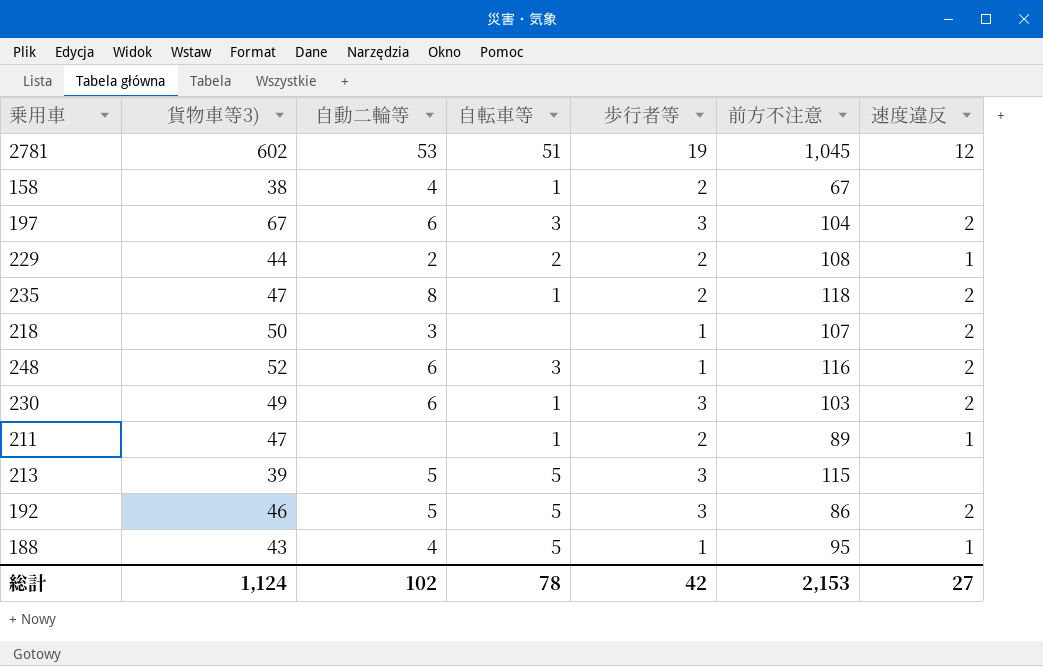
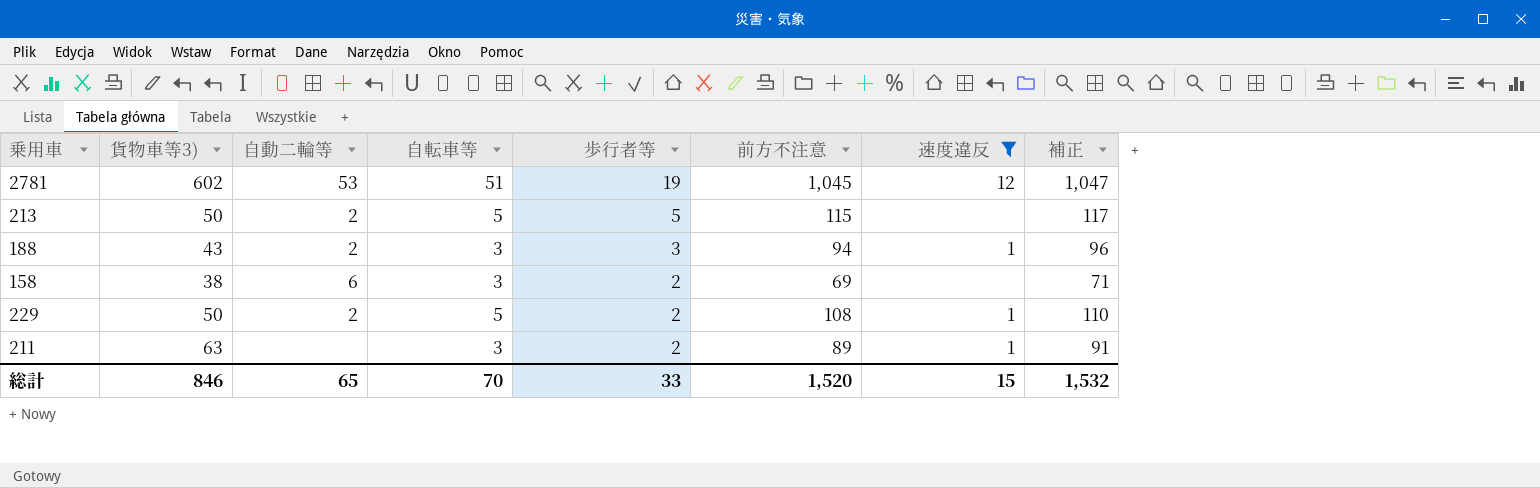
filter: none -> 速度違反 != 2
row order: none -> 歩行者等 descending
column 補正 | formula: none -> [前方不注意] + 2
213 | 貨物車等3): 39 -> 50
213 | 自動二輪等: 5 -> 2
213 | 歩行者等: 3 -> 5
188 | 自動二輪等: 4 -> 2
188 | 自転車等: 5 -> 3
188 | 歩行者等: 1 -> 3
188 | 前方不注意: 95 -> 94
158 | 自動二輪等: 4 -> 6
158 | 自転車等: 1 -> 3
158 | 前方不注意: 67 -> 69
229 | 貨物車等3): 44 -> 50
229 | 自転車等: 2 -> 5
211 | 貨物車等3): 47 -> 63
211 | 自転車等: 1 -> 3
総計 | 貨物車等3): 1,124 -> 846
総計 | 自動二輪等: 102 -> 65
総計 | 自転車等: 78 -> 70
総計 | 歩行者等: 42 -> 33
総計 | 前方不注意: 2,153 -> 1,520
総計 | 速度違反: 27 -> 15

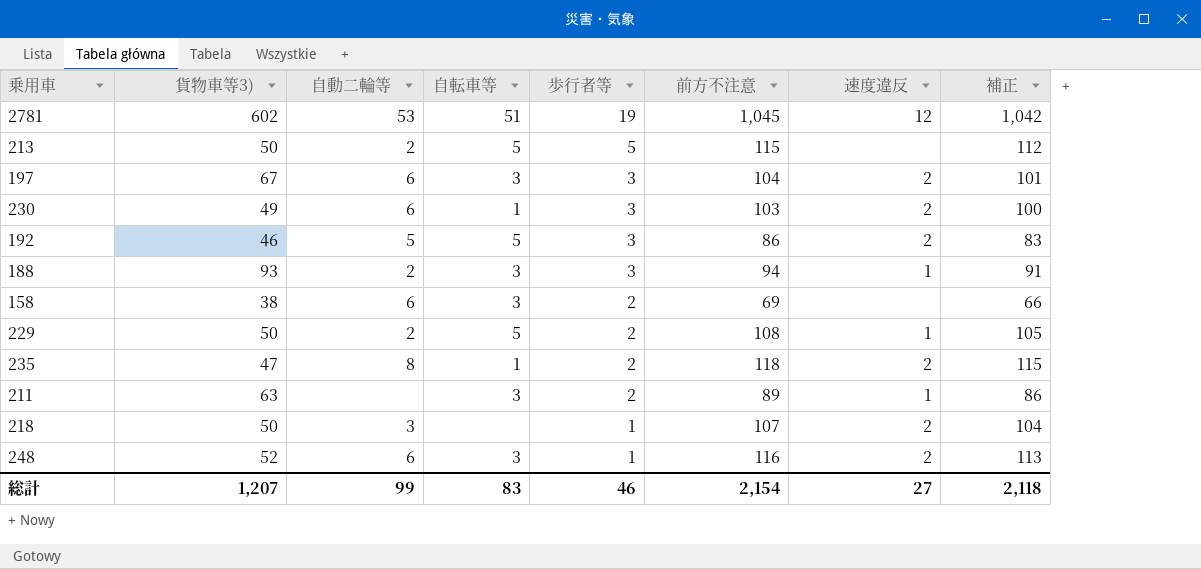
filter: 速度違反 != 2 -> none
column 補正 | formula: [前方不注意] + 2 -> [前方不注意] - 3
188 | 貨物車等3): 43 -> 93
総計 | 貨物車等3): 846 -> 1,207
総計 | 自動二輪等: 65 -> 99
総計 | 自転車等: 70 -> 83
総計 | 歩行者等: 33 -> 46
総計 | 前方不注意: 1,520 -> 2,154
総計 | 速度違反: 15 -> 27
総計 | 補正: 1,532 -> 2,118

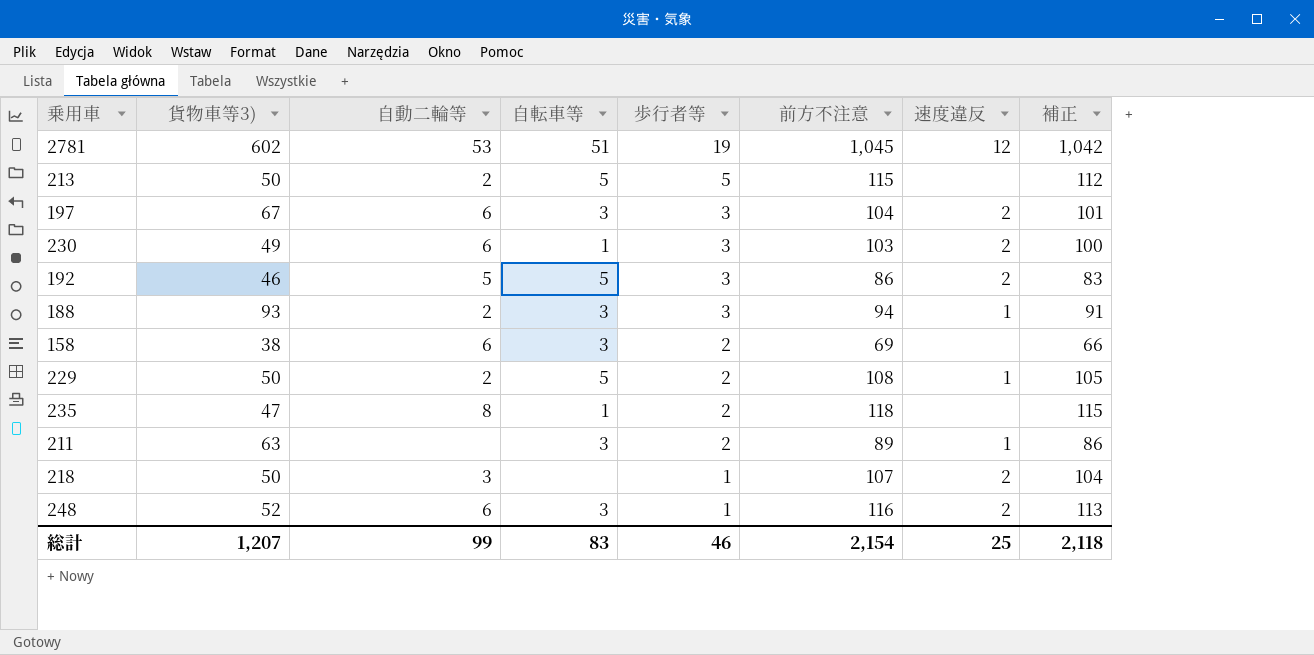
235 | 速度違反: 2 -> none
総計 | 速度違反: 27 -> 25

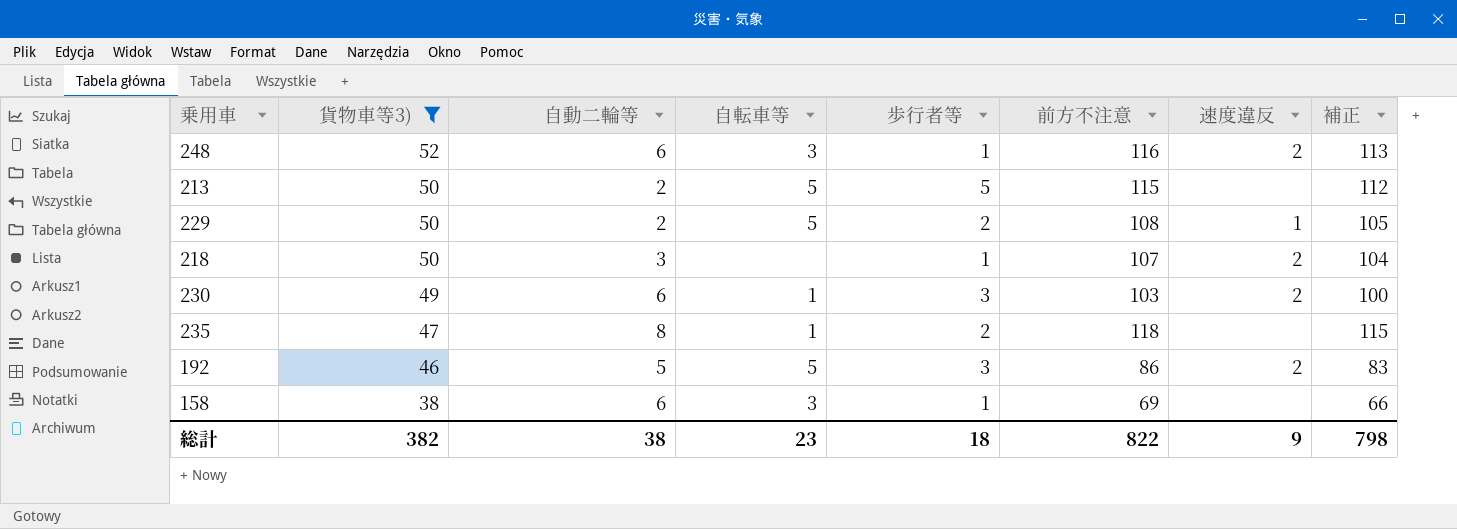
filter: none -> 貨物車等3) <= 52
row order: 歩行者等 descending -> 貨物車等3) descending
158 | 歩行者等: 2 -> 1
総計 | 貨物車等3): 1,207 -> 382
総計 | 自動二輪等: 99 -> 38
総計 | 自転車等: 83 -> 23
総計 | 歩行者等: 46 -> 18
総計 | 前方不注意: 2,154 -> 822
総計 | 速度違反: 25 -> 9
総計 | 補正: 2,118 -> 798

